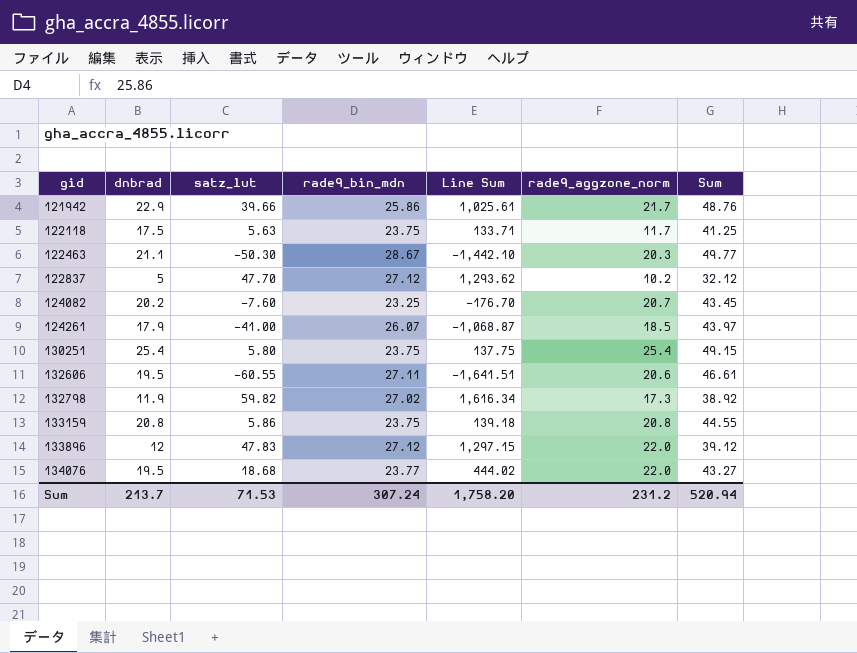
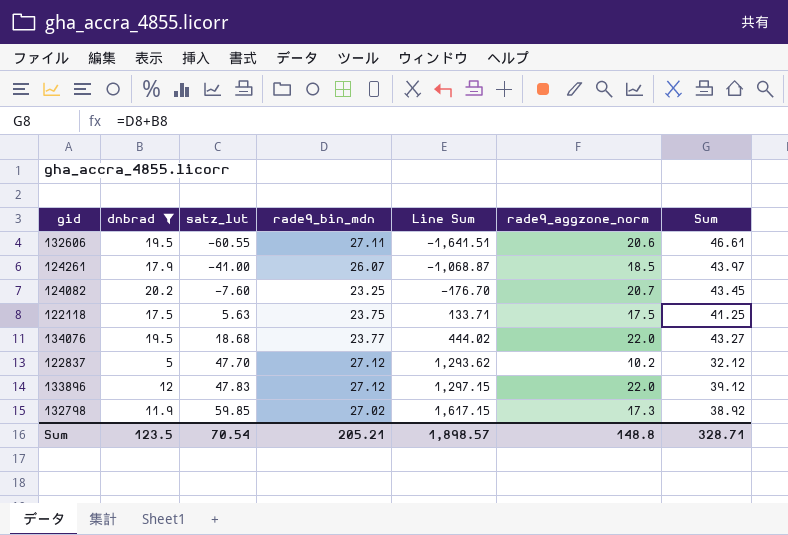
filter: none -> dnbrad <= 20.2
row order: gid ascending -> satz_lut ascending
122118 | rade9_aggzone_norm: 11.7 -> 17.5
132798 | satz_lut: 59.82 -> 59.85
132798 | Line Sum: 1,616.34 -> 1,617.15
Sum | dnbrad: 213.7 -> 123.5
Sum | satz_lut: 71.53 -> 70.54
Sum | rade9_bin_mdn: 307.24 -> 205.21
Sum | Line Sum: 1,758.20 -> 1,898.57
Sum | rade9_aggzone_norm: 231.2 -> 148.8
Sum | Sum: 520.94 -> 328.71

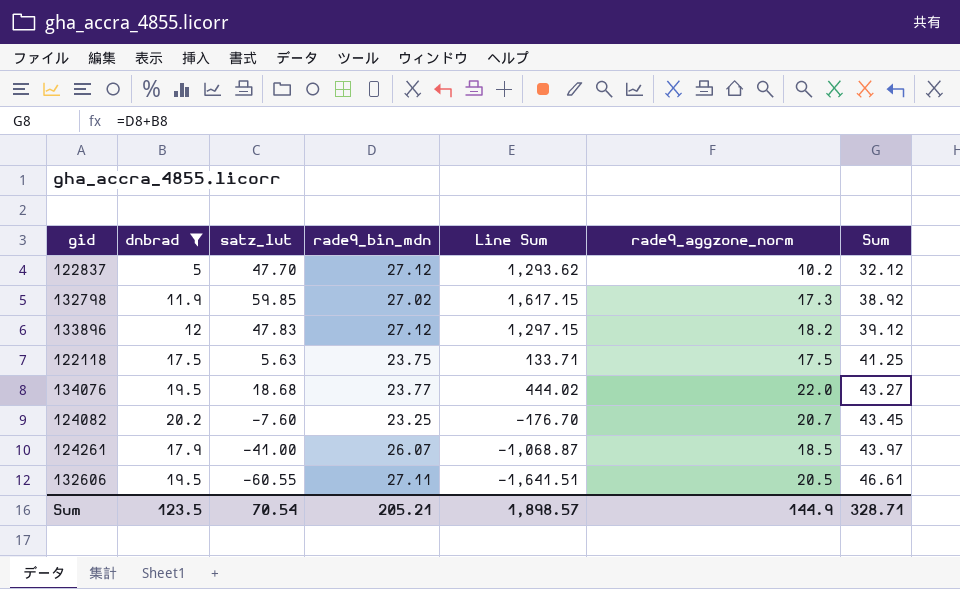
row order: satz_lut ascending -> Sum ascending
133896 | rade9_aggzone_norm: 22.0 -> 18.2
132606 | rade9_aggzone_norm: 20.6 -> 20.5
Sum | rade9_aggzone_norm: 148.8 -> 144.9

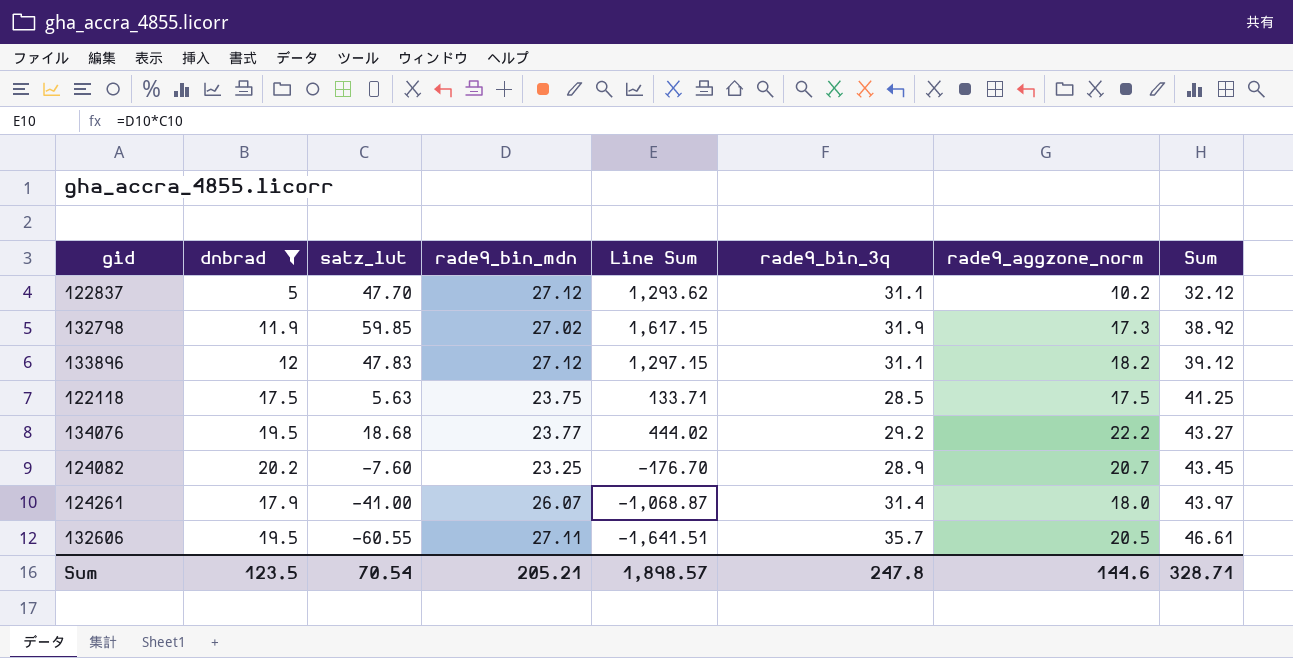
column rade9_bin_3q | position: none -> 6
134076 | rade9_aggzone_norm: 22.0 -> 22.2
124261 | rade9_aggzone_norm: 18.5 -> 18.0
Sum | rade9_aggzone_norm: 144.9 -> 144.6

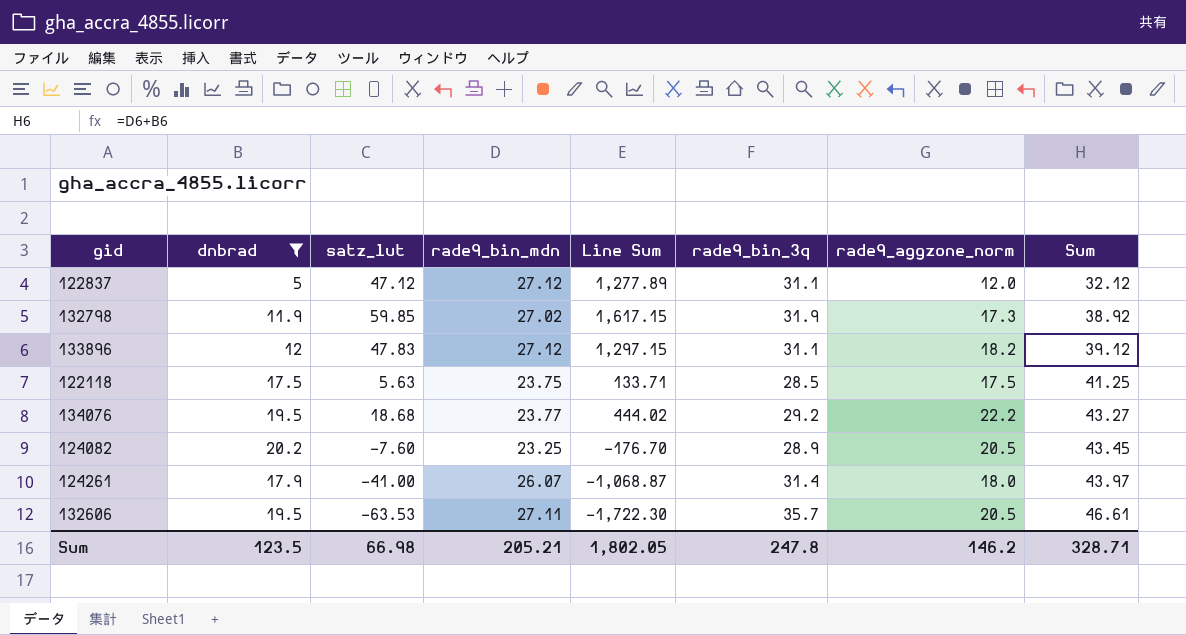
122837 | satz_lut: 47.70 -> 47.12
122837 | Line Sum: 1,293.62 -> 1,277.89
122837 | rade9_aggzone_norm: 10.2 -> 12.0
124082 | rade9_aggzone_norm: 20.7 -> 20.5
132606 | satz_lut: -60.55 -> -63.53
132606 | Line Sum: -1,641.51 -> -1,722.30
Sum | satz_lut: 70.54 -> 66.98
Sum | Line Sum: 1,898.57 -> 1,802.05
Sum | rade9_aggzone_norm: 144.6 -> 146.2

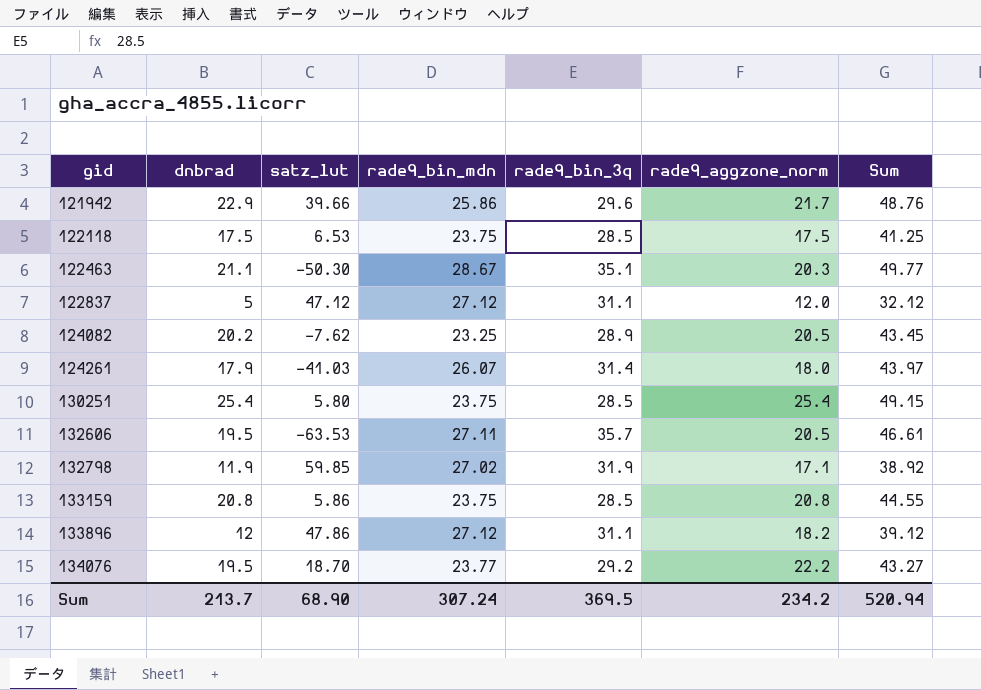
filter: dnbrad <= 20.2 -> none
row order: Sum ascending -> gid ascending
column Line Sum | formula: [satz_lut] * [rade9_bin_mdn] -> none
122118 | satz_lut: 5.63 -> 6.53
124082 | satz_lut: -7.60 -> -7.62
124261 | satz_lut: -41.00 -> -41.03
132798 | rade9_aggzone_norm: 17.3 -> 17.1
133896 | satz_lut: 47.83 -> 47.86
134076 | satz_lut: 18.68 -> 18.70
Sum | dnbrad: 123.5 -> 213.7
Sum | satz_lut: 66.98 -> 68.90
Sum | rade9_bin_mdn: 205.21 -> 307.24
Sum | rade9_bin_3q: 247.8 -> 369.5
Sum | rade9_aggzone_norm: 146.2 -> 234.2
Sum | Sum: 328.71 -> 520.94

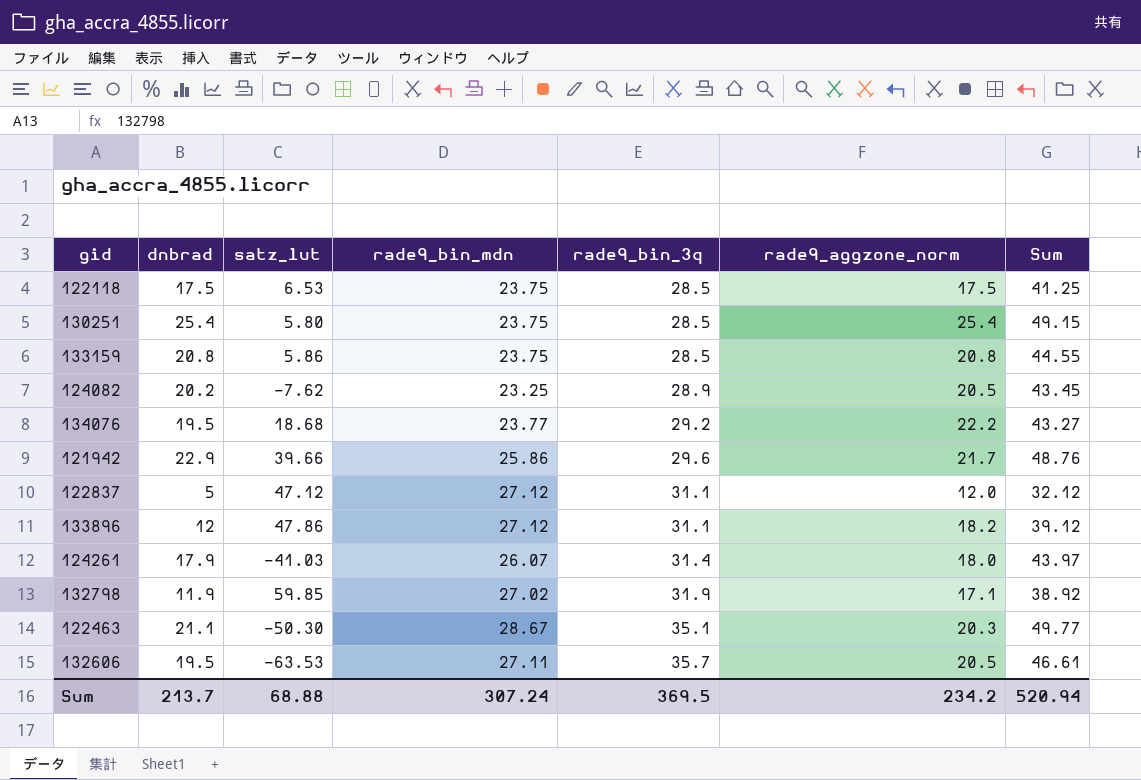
row order: gid ascending -> rade9_bin_3q ascending
134076 | satz_lut: 18.70 -> 18.68
Sum | satz_lut: 68.90 -> 68.88

